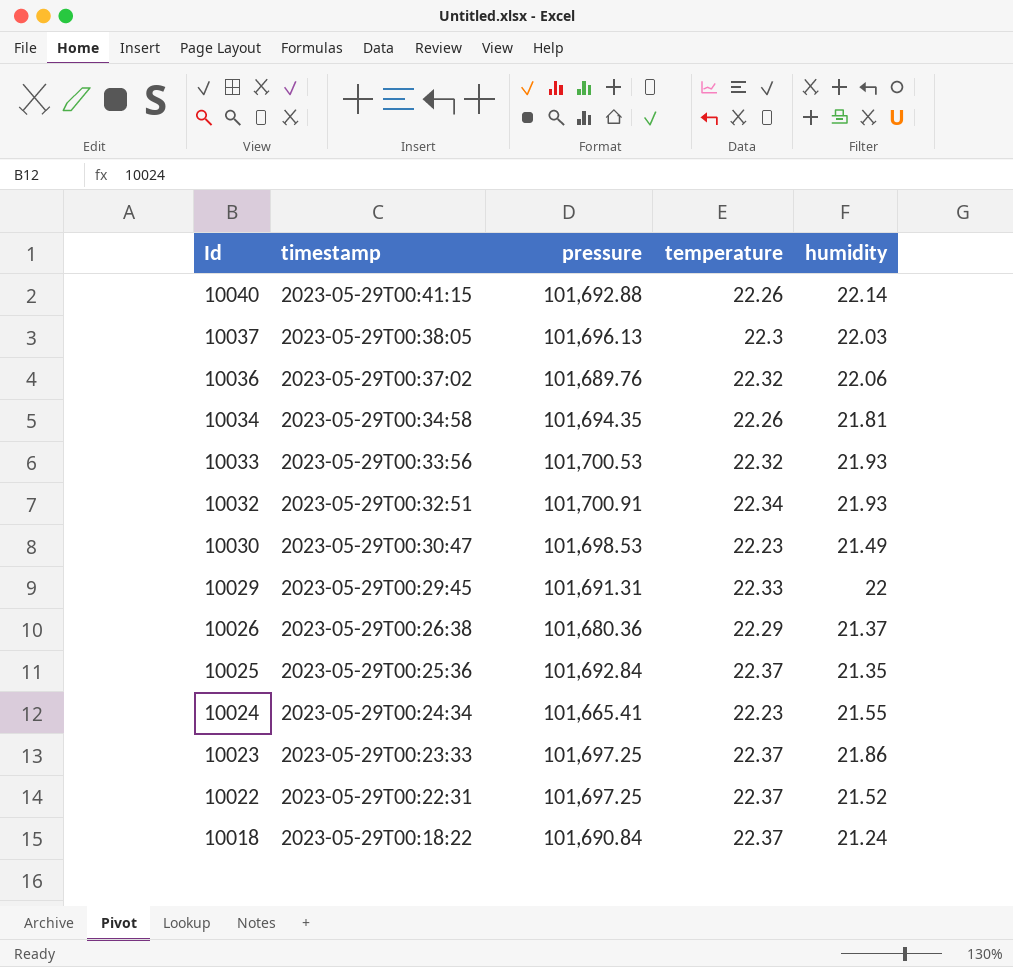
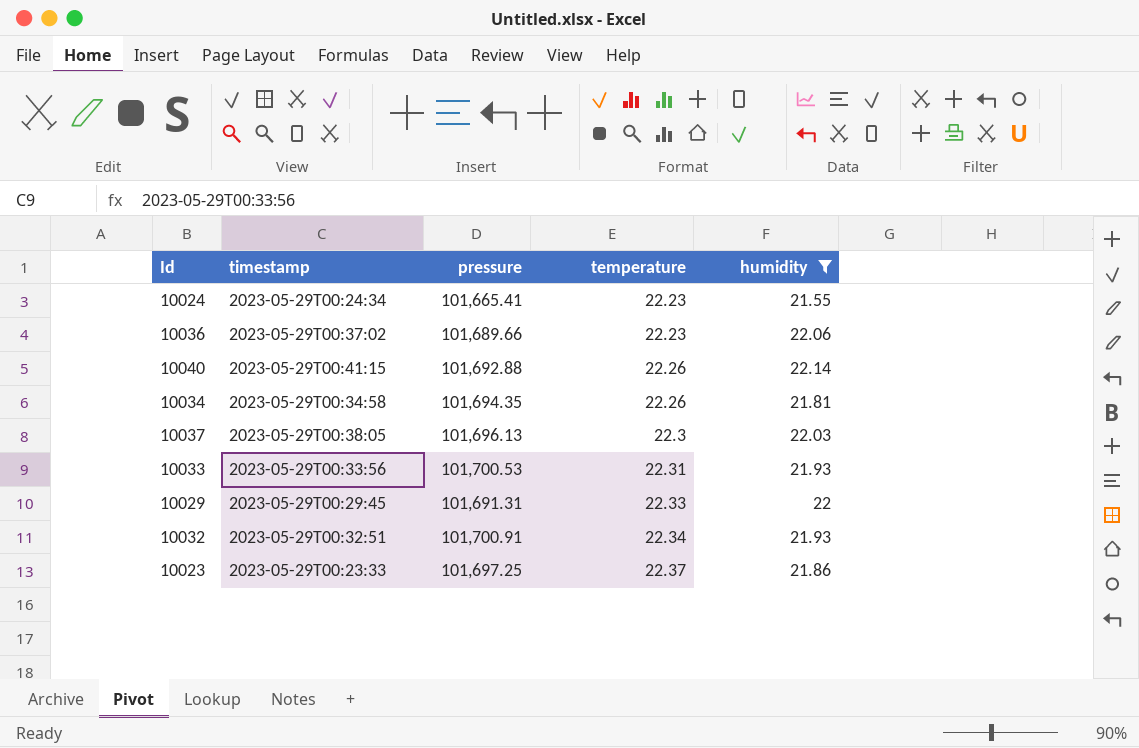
filter: none -> humidity >= 21.55
row order: Id descending -> temperature ascending
10036 | pressure: 101,689.76 -> 101,689.66
10036 | temperature: 22.32 -> 22.23
10033 | temperature: 22.32 -> 22.31

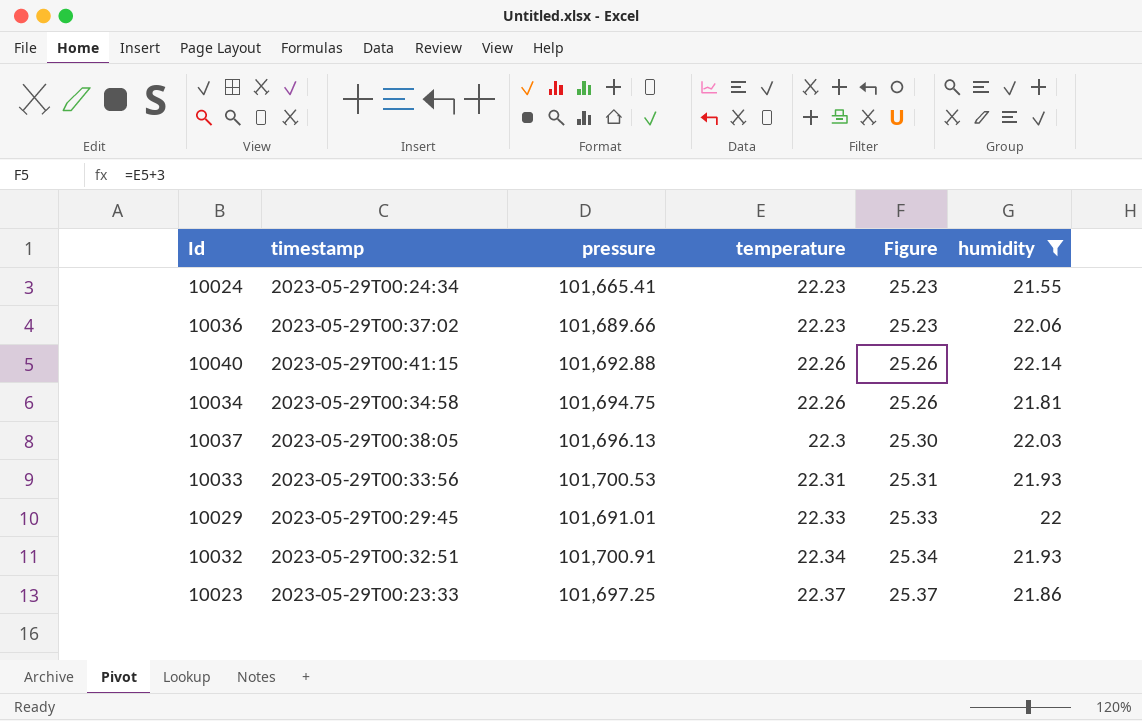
column Figure | formula: none -> [temperature] + 3
10034 | pressure: 101,694.35 -> 101,694.75
10029 | pressure: 101,691.31 -> 101,691.01

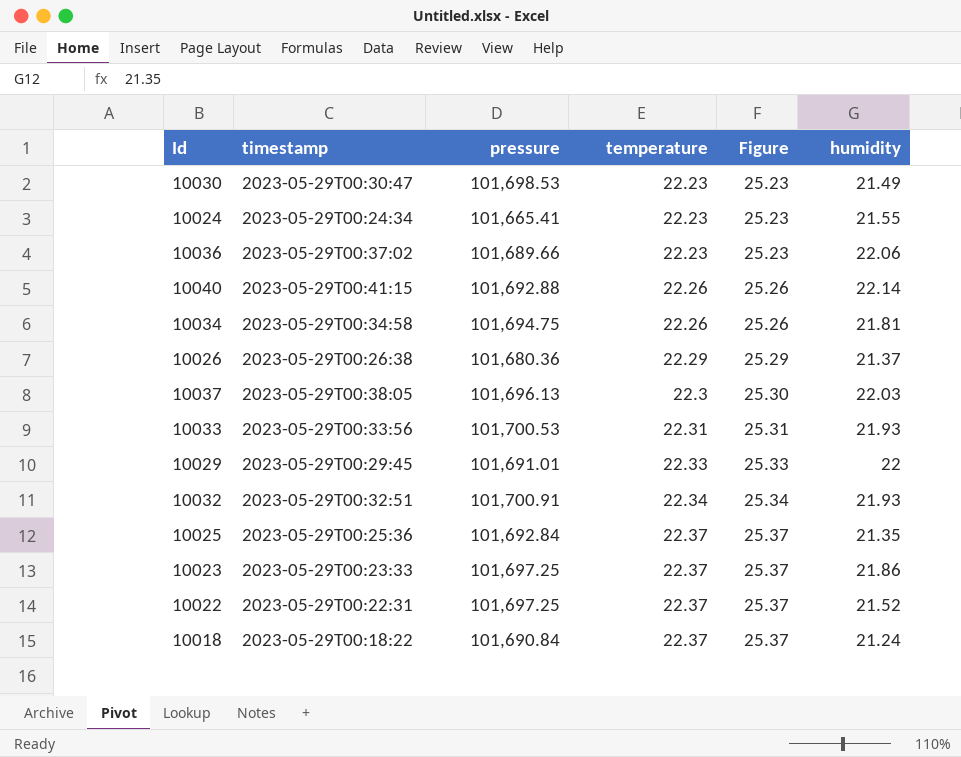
filter: humidity >= 21.55 -> none

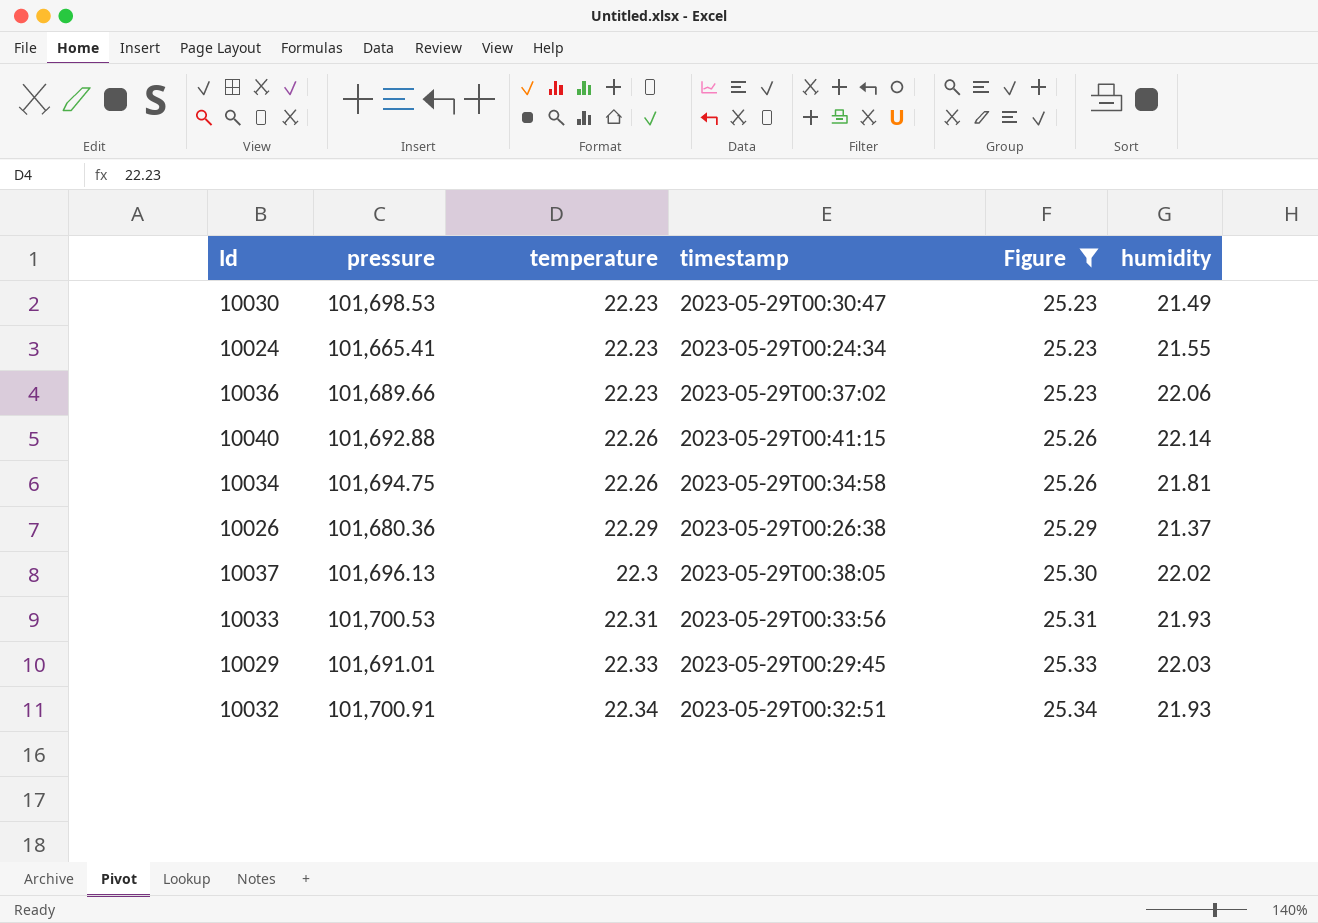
filter: none -> Figure != 25.37
column timestamp | position: 2 -> 4
10037 | humidity: 22.03 -> 22.02
10029 | humidity: 22 -> 22.03

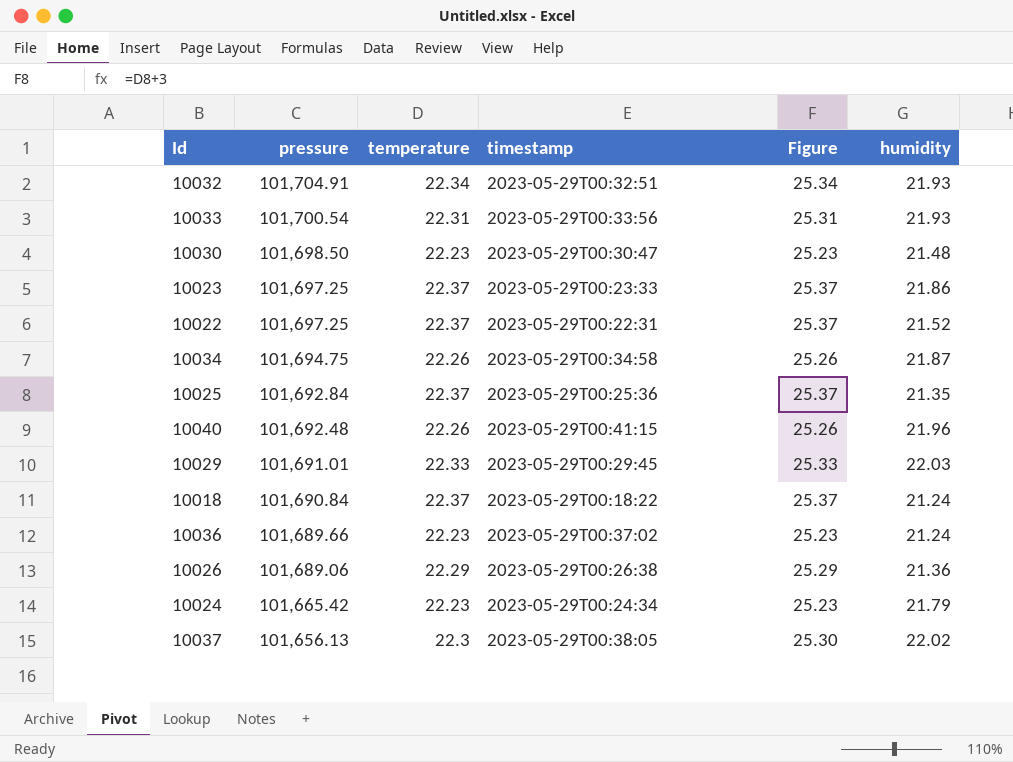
filter: Figure != 25.37 -> none
row order: temperature ascending -> pressure descending
10032 | pressure: 101,700.91 -> 101,704.91
10033 | pressure: 101,700.53 -> 101,700.54
10030 | pressure: 101,698.53 -> 101,698.50
10030 | humidity: 21.49 -> 21.48
10034 | humidity: 21.81 -> 21.87
10040 | pressure: 101,692.88 -> 101,692.48
10040 | humidity: 22.14 -> 21.96
10036 | humidity: 22.06 -> 21.24
10026 | pressure: 101,680.36 -> 101,689.06
10026 | humidity: 21.37 -> 21.36
10024 | pressure: 101,665.41 -> 101,665.42
10024 | humidity: 21.55 -> 21.79
10037 | pressure: 101,696.13 -> 101,656.13

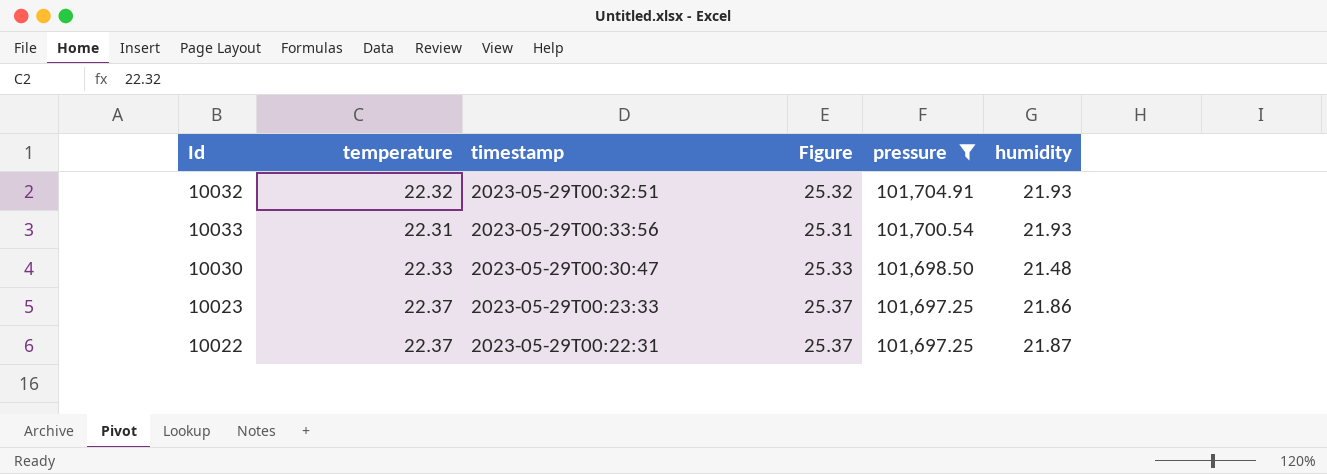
filter: none -> pressure >= 101,697.25
column pressure | position: 2 -> 5
10032 | temperature: 22.34 -> 22.32
10032 | Figure: 25.34 -> 25.32
10030 | temperature: 22.23 -> 22.33
10030 | Figure: 25.23 -> 25.33
10022 | humidity: 21.52 -> 21.87

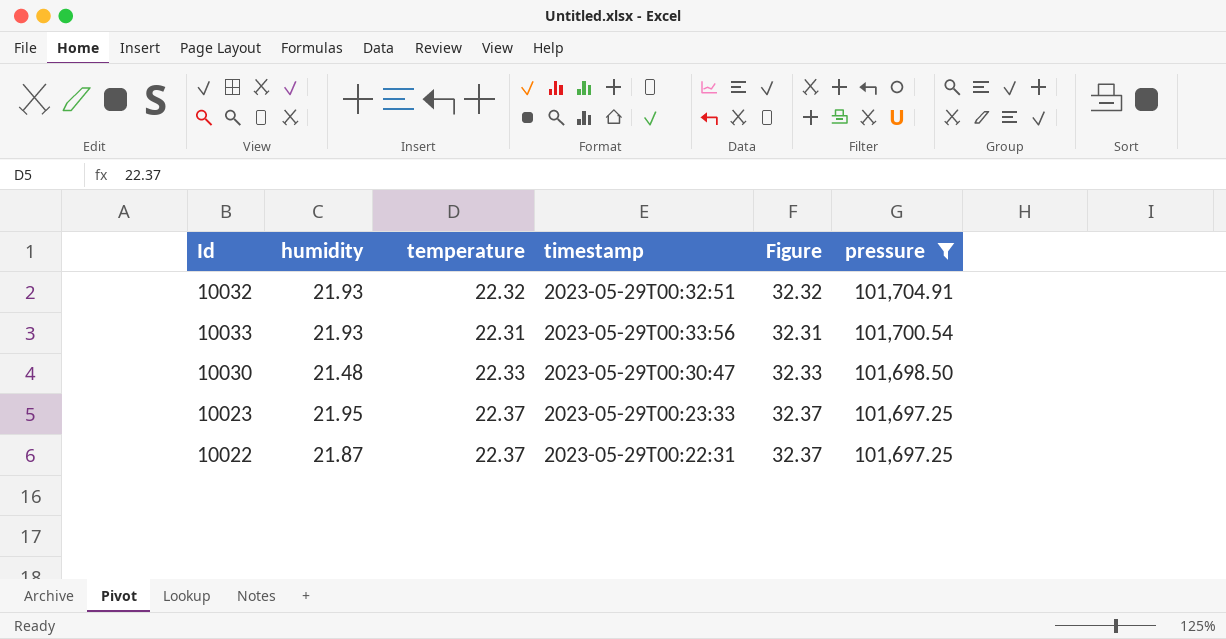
column humidity | position: 6 -> 2
column Figure | formula: [temperature] + 3 -> [temperature] + 10
10023 | humidity: 21.86 -> 21.95

